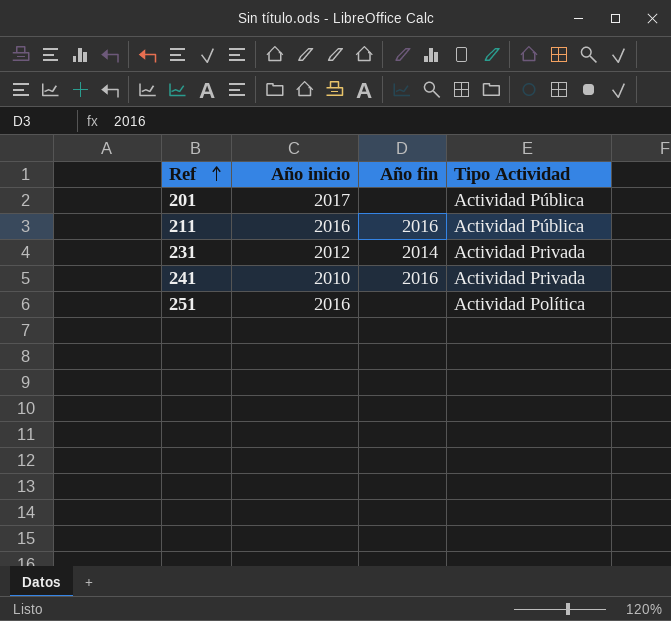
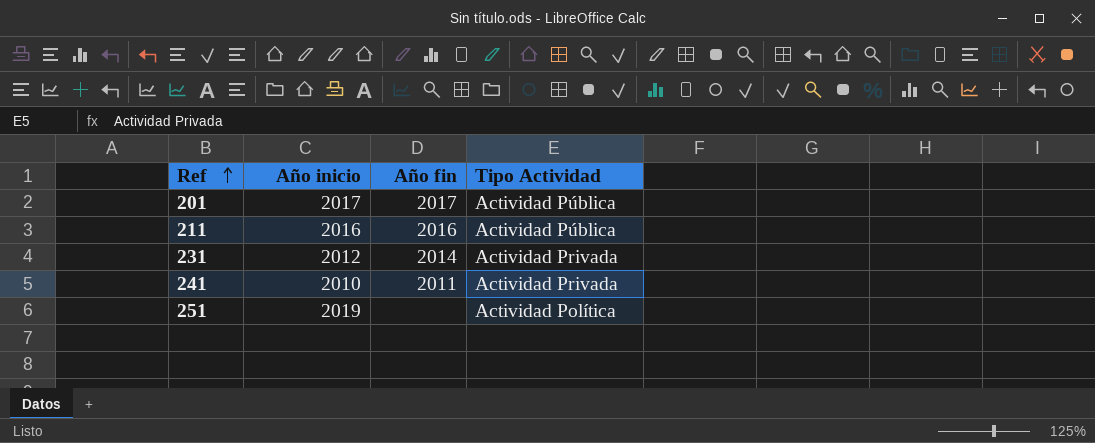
201 | Año fin: none -> 2017
241 | Año fin: 2016 -> 2011
251 | Año inicio: 2016 -> 2019

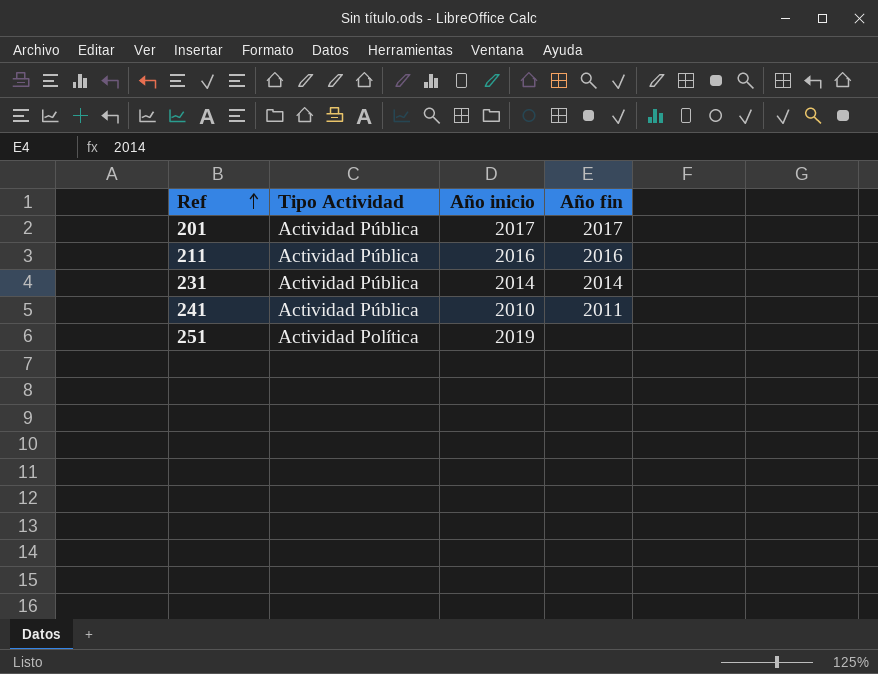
column Tipo Actividad | position: 4 -> 2
231 | Tipo Actividad: Actividad Privada -> Actividad Pública
231 | Año inicio: 2012 -> 2014
241 | Tipo Actividad: Actividad Privada -> Actividad Pública

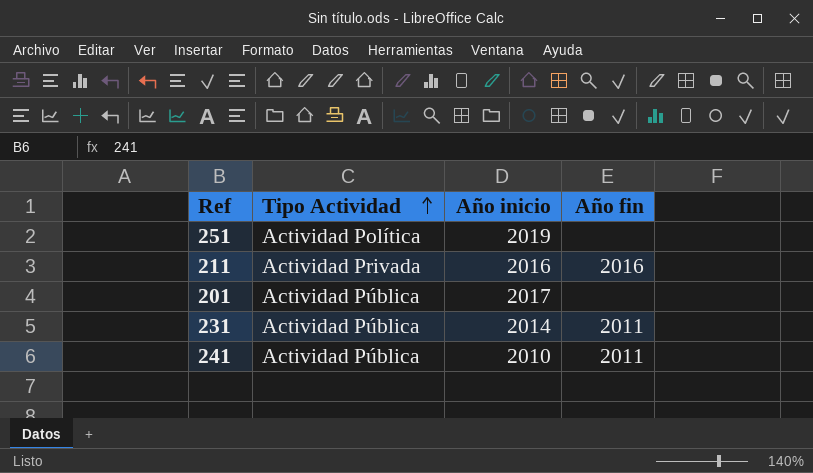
row order: Ref ascending -> Tipo Actividad ascending
211 | Tipo Actividad: Actividad Pública -> Actividad Privada
201 | Año fin: 2017 -> none
231 | Año fin: 2014 -> 2011

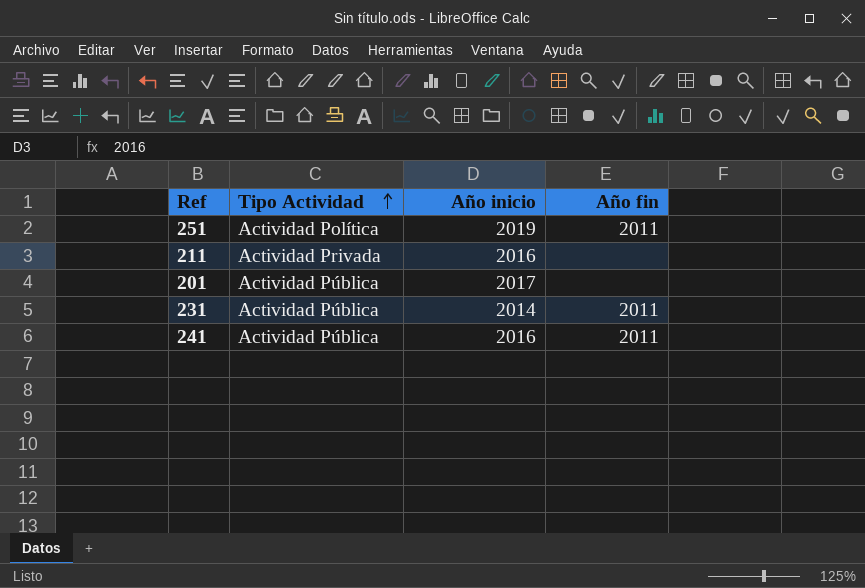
251 | Año fin: none -> 2011
211 | Año fin: 2016 -> none
241 | Año inicio: 2010 -> 2016

